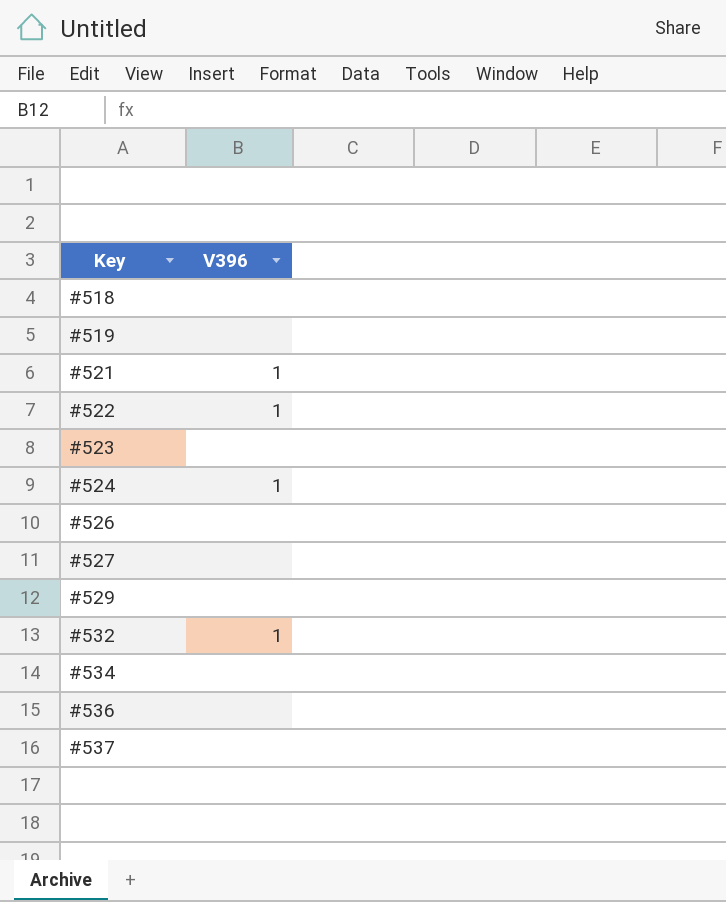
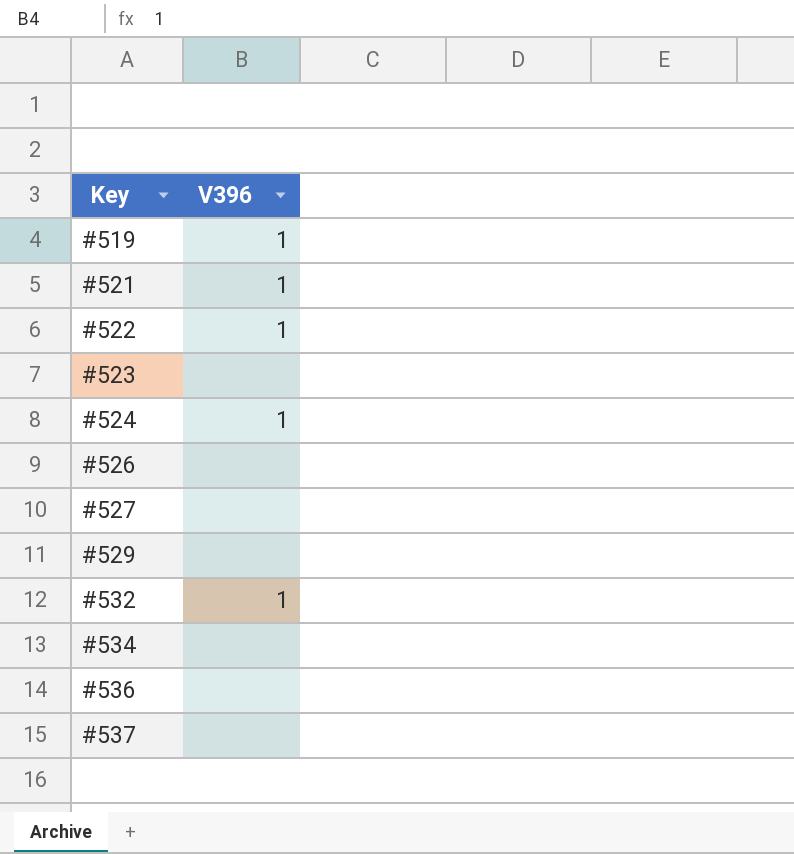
row #518: none -> none
#519 | V396: none -> 1

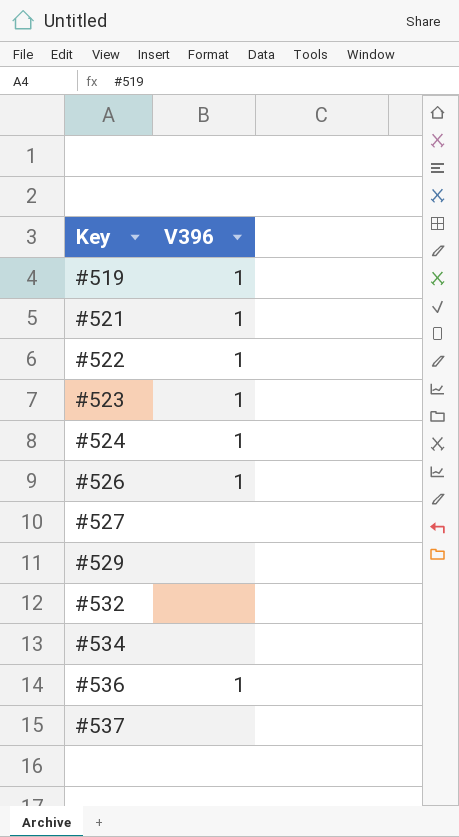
#523 | V396: none -> 1
#526 | V396: none -> 1
#532 | V396: 1 -> none
#536 | V396: none -> 1

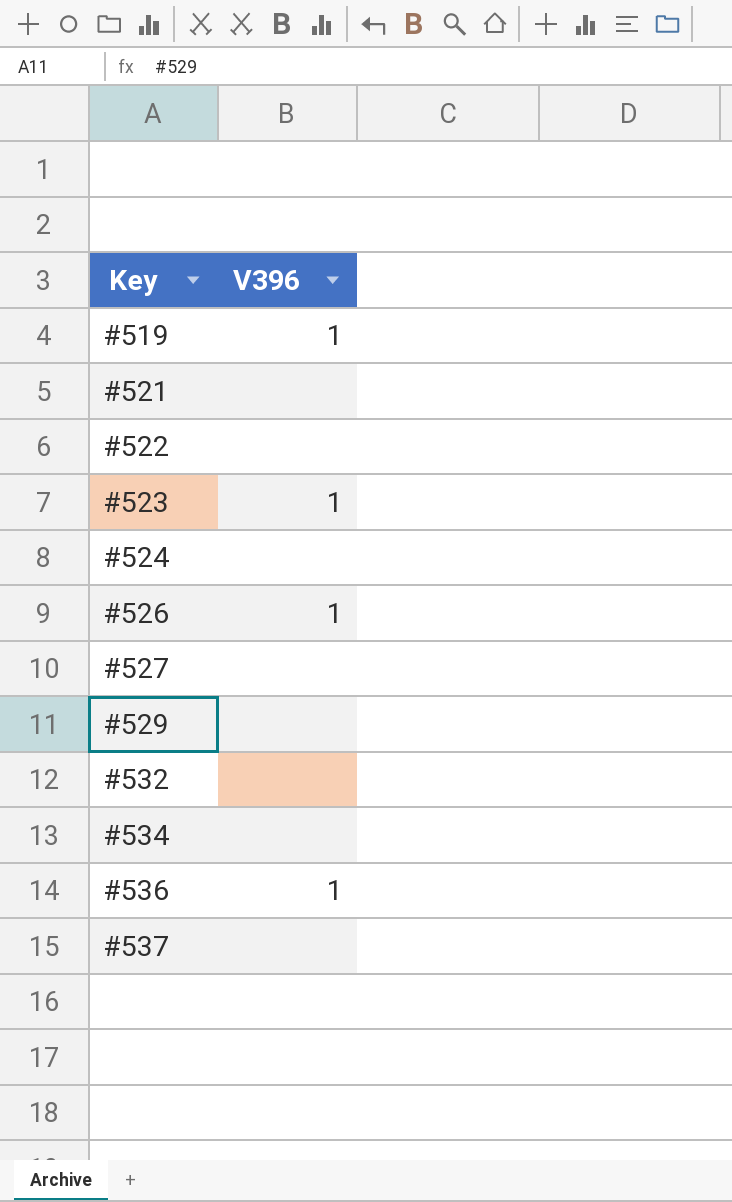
#521 | V396: 1 -> none
#522 | V396: 1 -> none
#524 | V396: 1 -> none

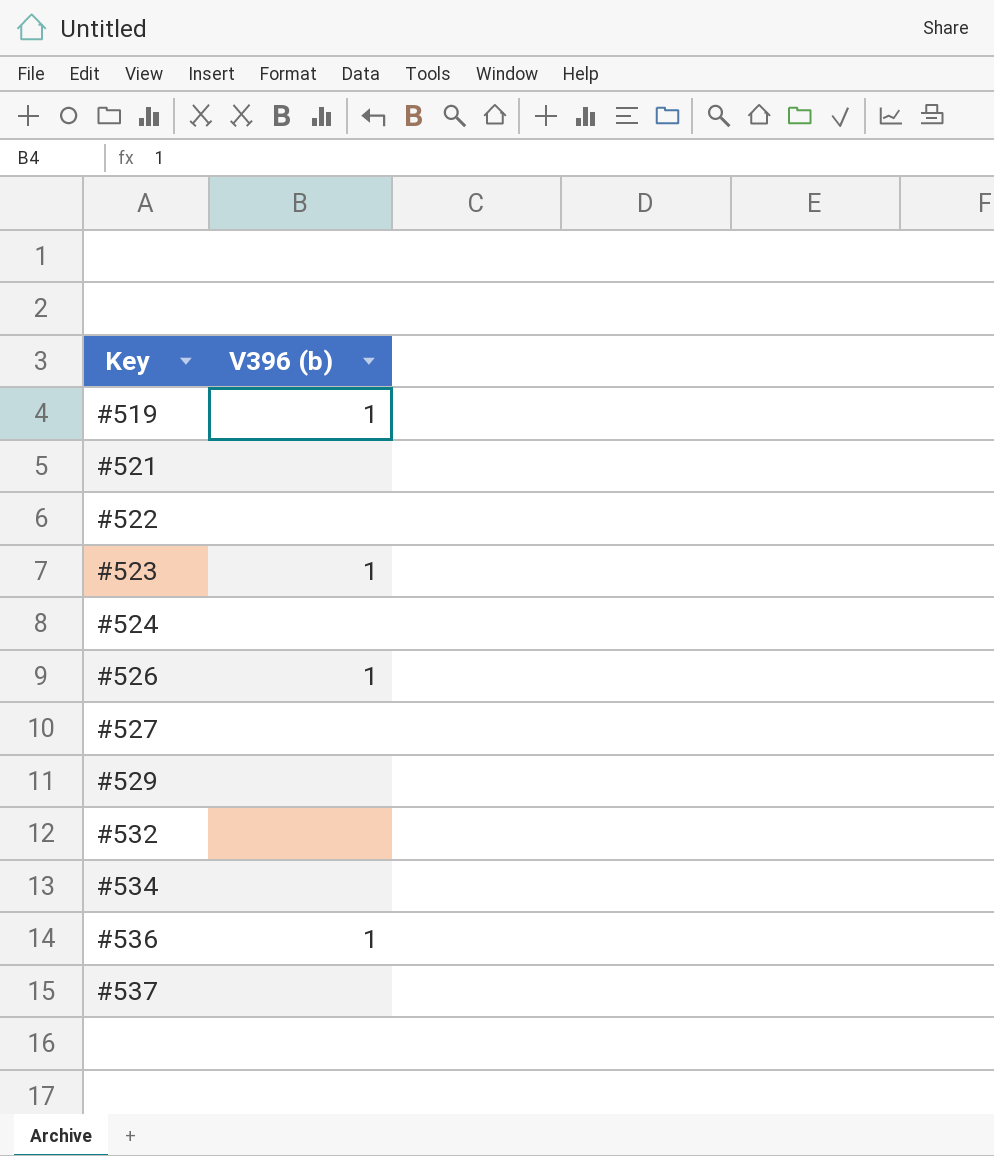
column name: V396 -> V396 (b)

